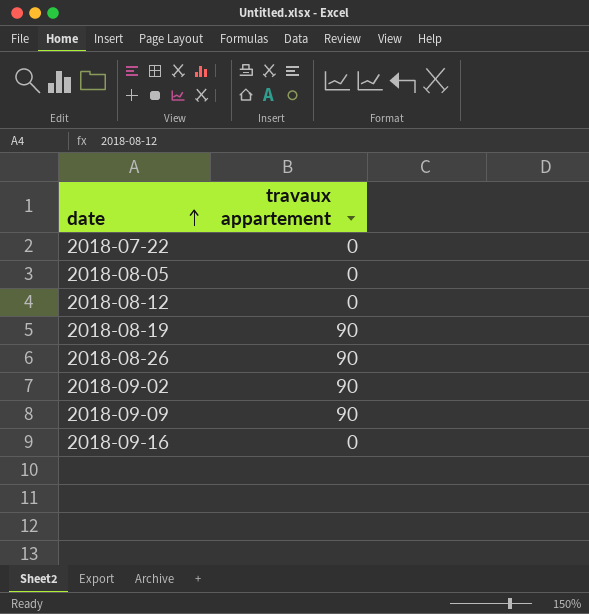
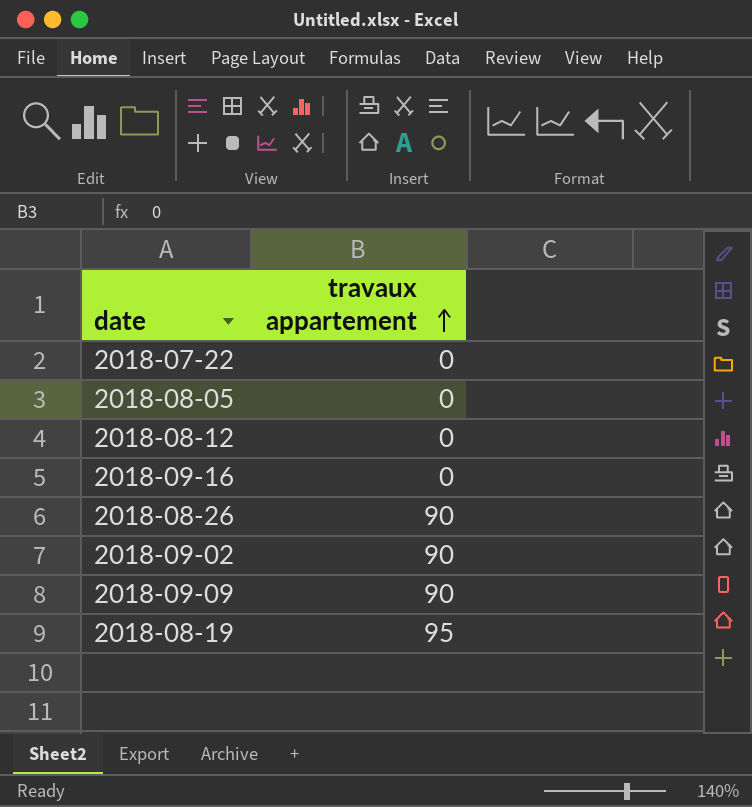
row order: date ascending -> travaux appartement ascending
2018-08-19 | travaux appartement: 90 -> 95

